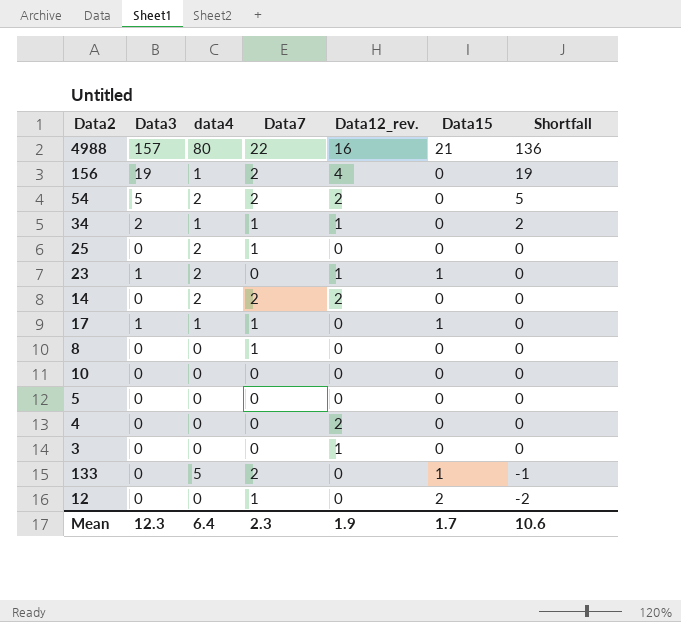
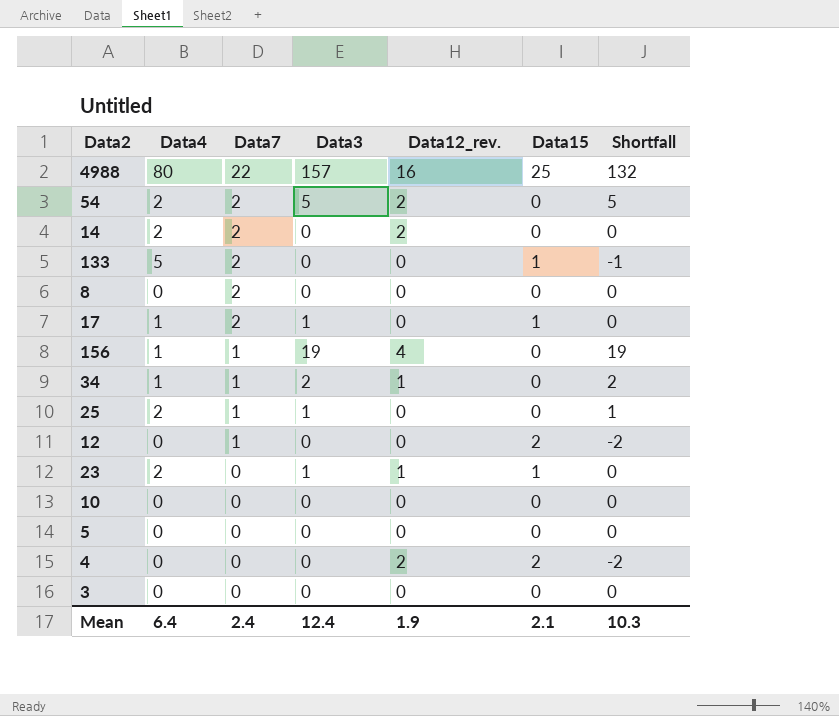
row order: Shortfall descending -> Data7 descending
column name: data4 -> Data4
column Data3 | position: 2 -> 4
4988 | Data15: 21 -> 25
4988 | Shortfall: 136 -> 132
8 | Data7: 1 -> 2
17 | Data7: 1 -> 2
156 | Data7: 2 -> 1
25 | Data3: 0 -> 1
25 | Shortfall: 0 -> 1
4 | Data15: 0 -> 2
4 | Shortfall: 0 -> -2
3 | Data12_rev.: 1 -> 0
Mean | Data7: 2.3 -> 2.4
Mean | Data3: 12.3 -> 12.4
Mean | Data15: 1.7 -> 2.1
Mean | Shortfall: 10.6 -> 10.3

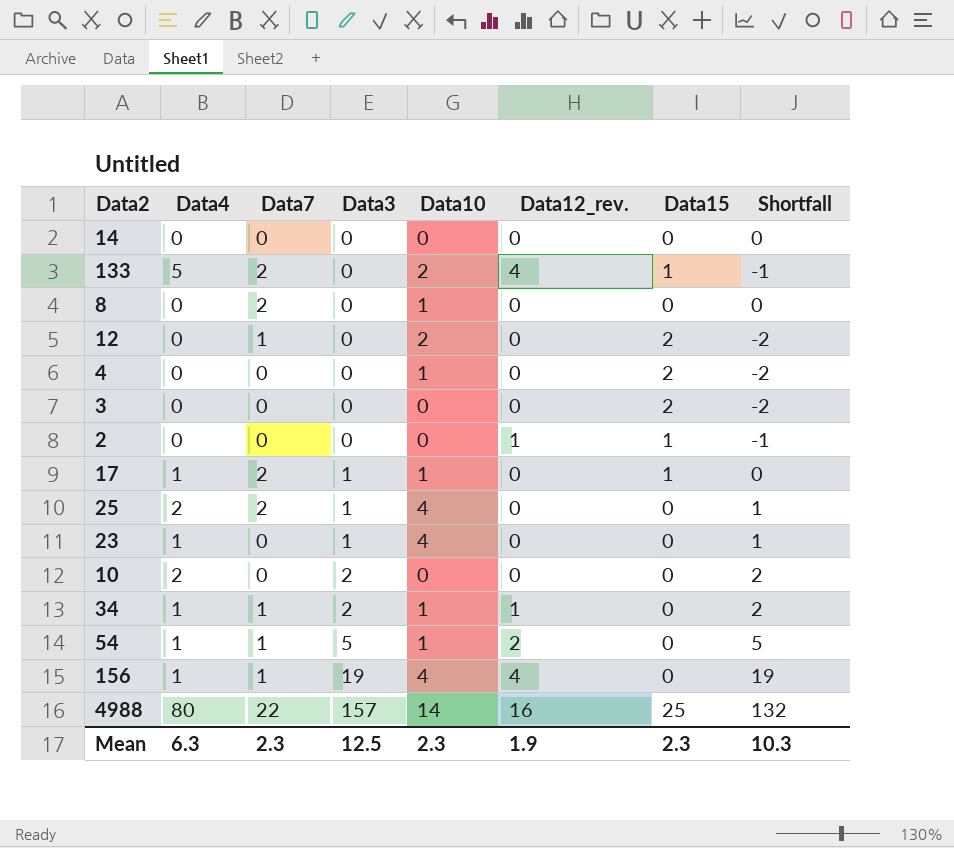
row order: Data7 descending -> Data3 ascending
column Data10 | position: none -> 5
row 5: 0 | 0 | 0 | 0 | 0 | 0 -> none
14 | Data4: 2 -> 0
14 | Data7: 2 -> 0
14 | Data12_rev.: 2 -> 0
133 | Data12_rev.: 0 -> 4
4 | Data12_rev.: 2 -> 0
3 | Data15: 0 -> 2
3 | Shortfall: 0 -> -2
row 2: none -> 0 | 0 | 0 | 0 | 1 | 1 | -1
25 | Data7: 1 -> 2
23 | Data4: 2 -> 1
23 | Data12_rev.: 1 -> 0
23 | Data15: 1 -> 0
23 | Shortfall: 0 -> 1
10 | Data4: 0 -> 2
10 | Data3: 0 -> 2
10 | Shortfall: 0 -> 2
54 | Data4: 2 -> 1
54 | Data7: 2 -> 1
Mean | Data4: 6.4 -> 6.3
Mean | Data7: 2.4 -> 2.3
Mean | Data3: 12.4 -> 12.5
Mean | Data15: 2.1 -> 2.3

